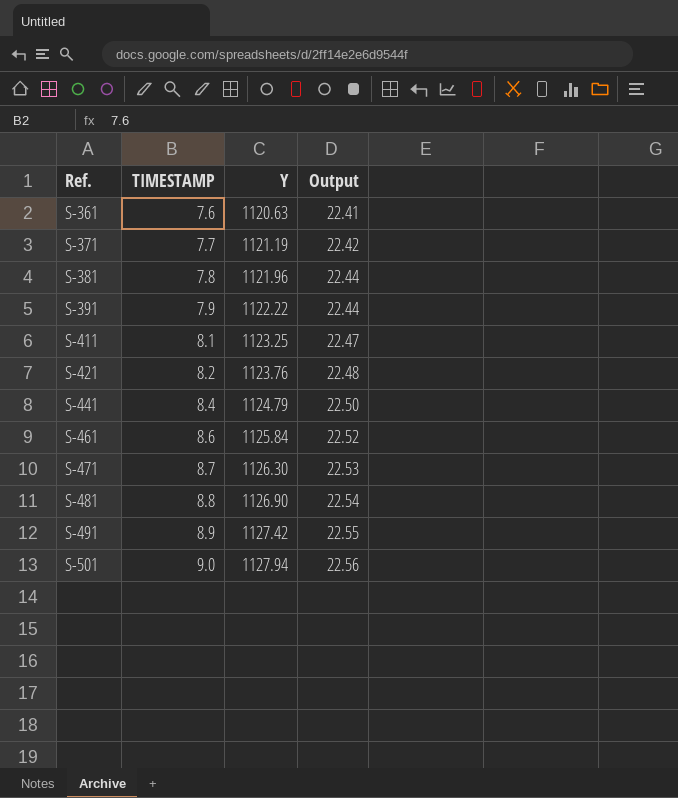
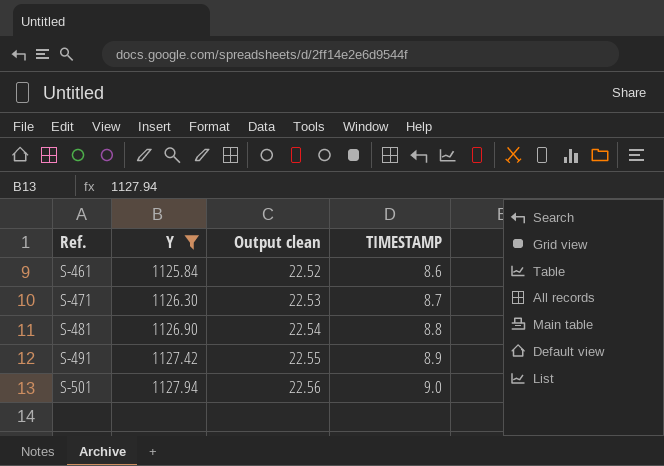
filter: none -> Y >= 1125.84
column name: Output -> Output clean
column TIMESTAMP | position: 2 -> 4

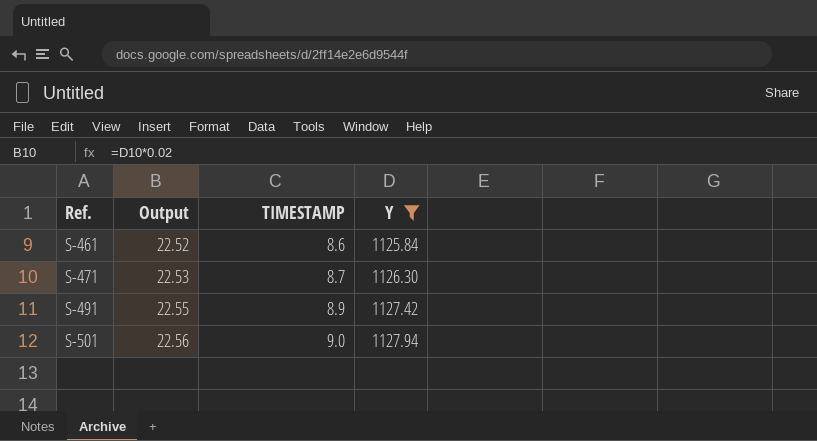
column name: Output clean -> Output
column Y | position: 2 -> 4
row S-481: 1126.90 | 22.54 | 8.8 -> none

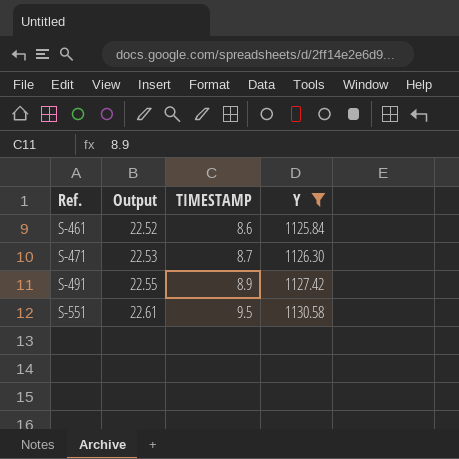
row S-501: 22.56 | 9.0 | 1127.94 -> none
row S-551: none -> 22.61 | 9.5 | 1130.58

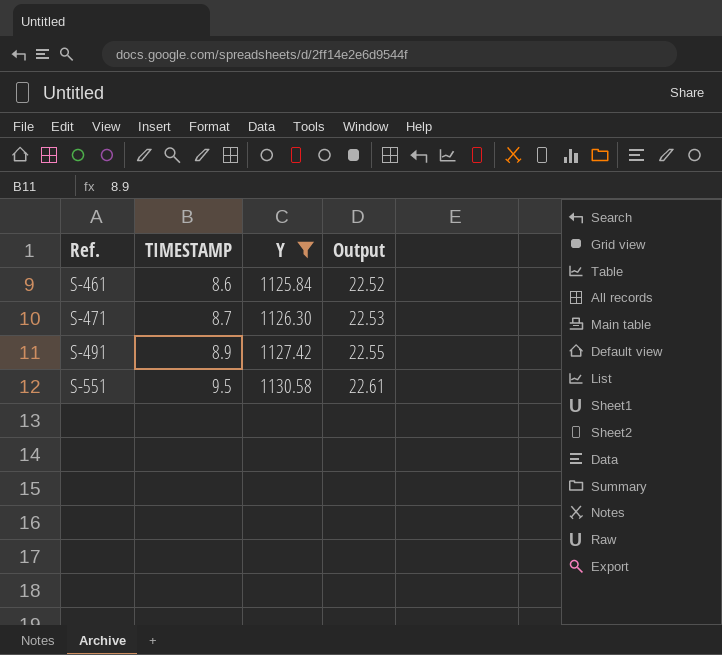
column Output | position: 2 -> 4

